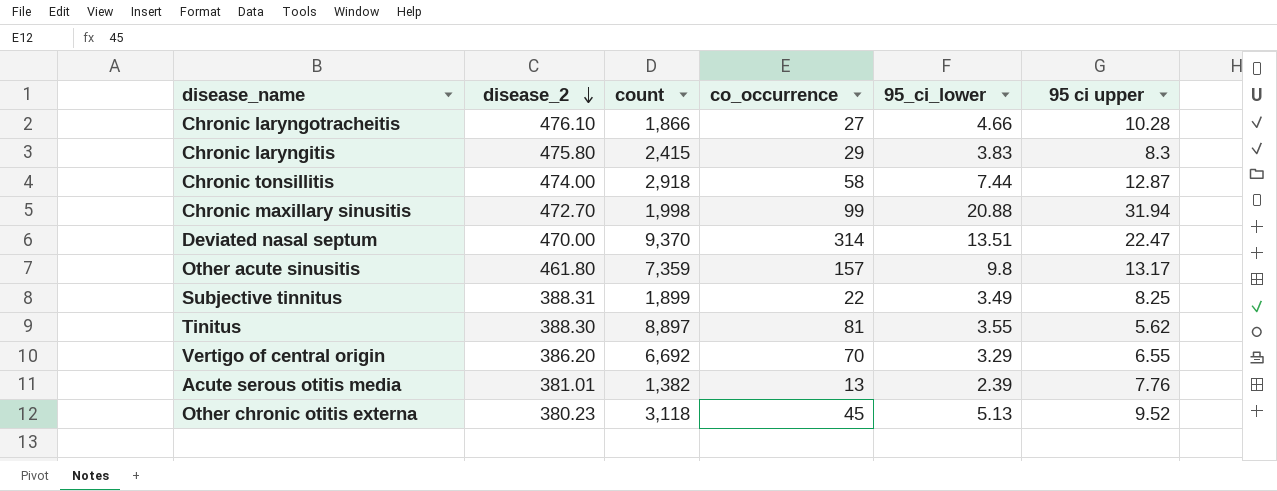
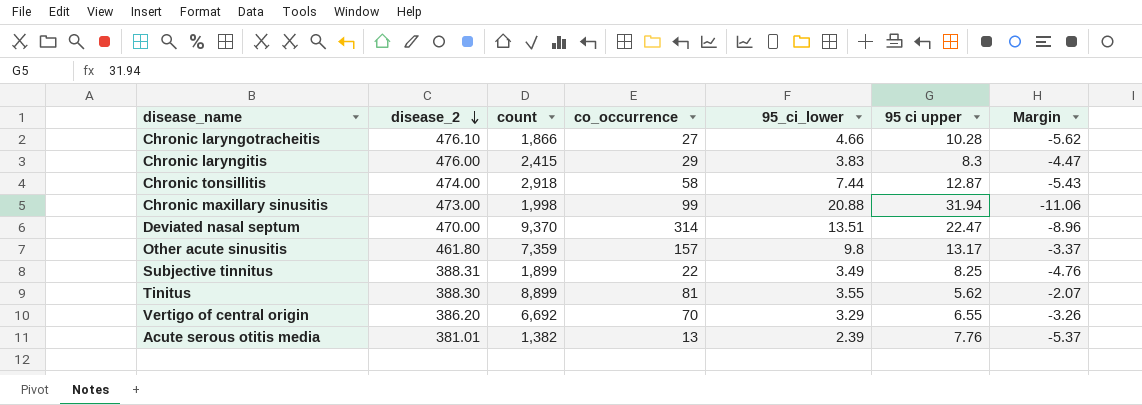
column Margin | formula: none -> [95_ci_lower] - [95 ci upper]
row Other chronic otitis externa: 380.23 | 3,118 | 45 | 5.13 | 9.52 -> none
Chronic laryngitis | disease_2: 475.80 -> 476.00
Chronic maxillary sinusitis | disease_2: 472.70 -> 473.00
Tinitus | count: 8,897 -> 8,899

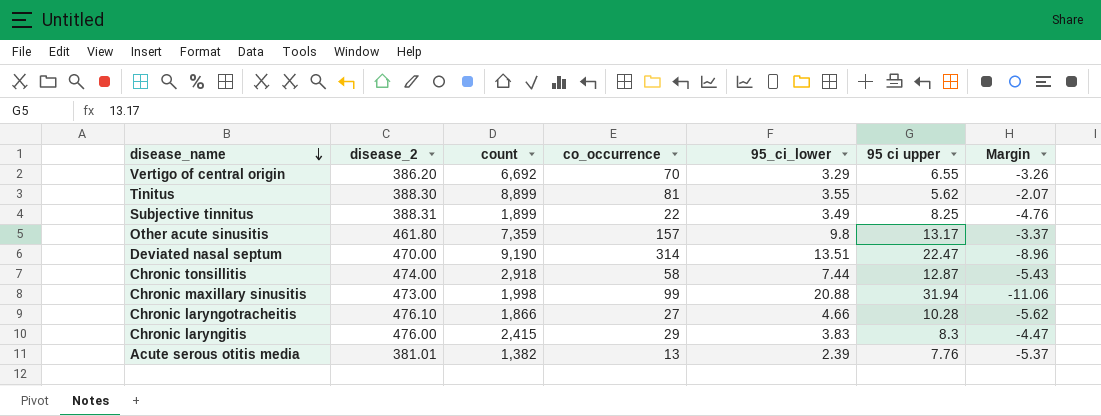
row order: disease_2 descending -> disease_name descending
Deviated nasal septum | count: 9,370 -> 9,190

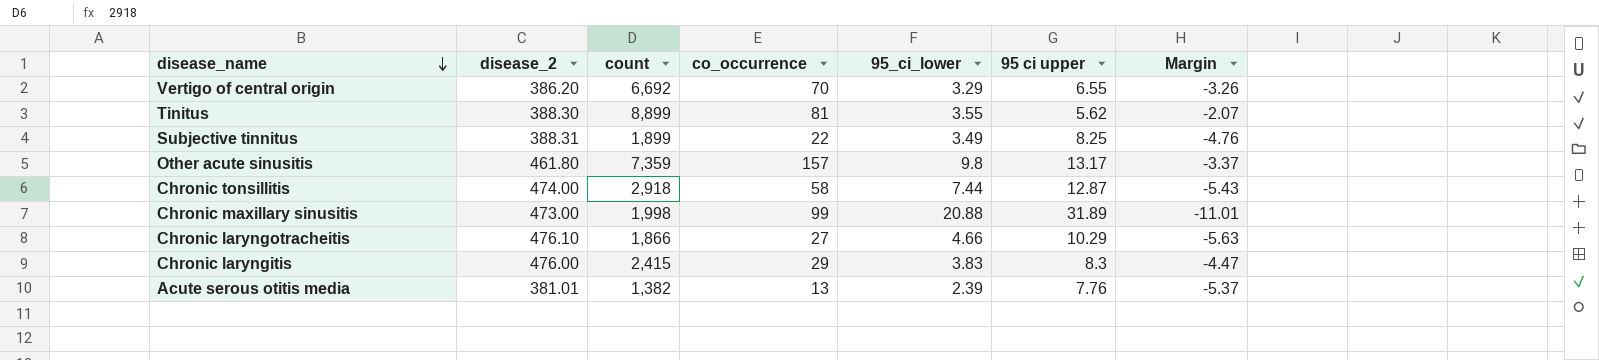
row Deviated nasal septum: 470.00 | 9,190 | 314 | 13.51 | 22.47 | -8.96 -> none
Chronic maxillary sinusitis | 95 ci upper: 31.94 -> 31.89
Chronic maxillary sinusitis | Margin: -11.06 -> -11.01
Chronic laryngotracheitis | 95 ci upper: 10.28 -> 10.29
Chronic laryngotracheitis | Margin: -5.62 -> -5.63

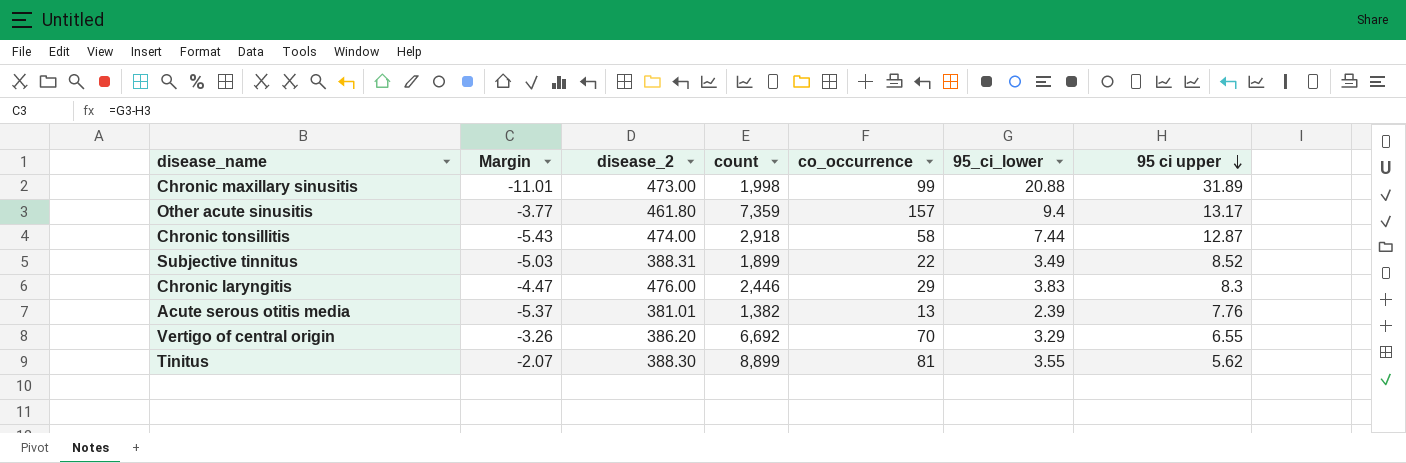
row order: disease_name descending -> 95 ci upper descending
column Margin | position: 7 -> 2
row Chronic laryngotracheitis: 476.10 | 1,866 | 27 | 4.66 | 10.29 | -5.63 -> none
Other acute sinusitis | Margin: -3.37 -> -3.77
Other acute sinusitis | 95_ci_lower: 9.8 -> 9.4
Subjective tinnitus | Margin: -4.76 -> -5.03
Subjective tinnitus | 95 ci upper: 8.25 -> 8.52
Chronic laryngitis | count: 2,415 -> 2,446

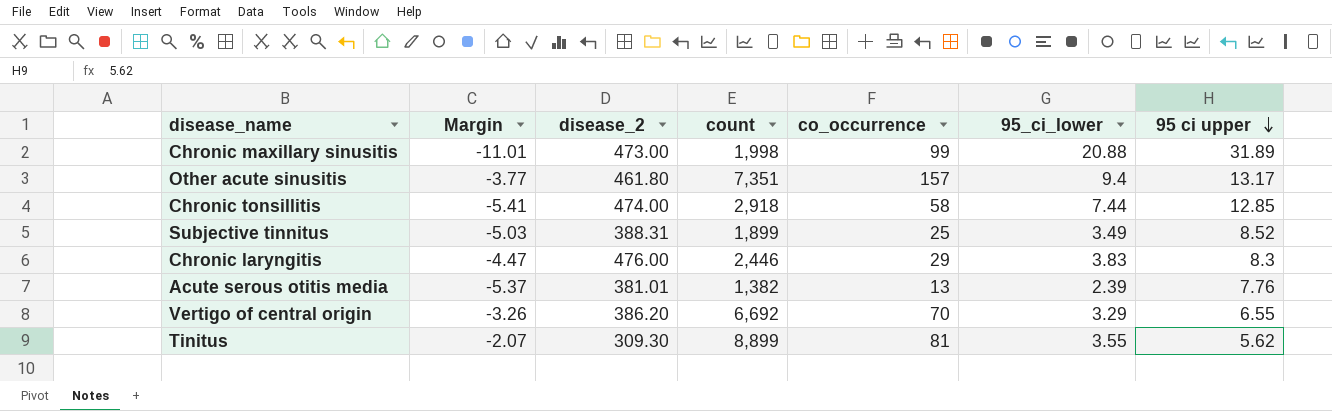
Other acute sinusitis | count: 7,359 -> 7,351
Chronic tonsillitis | Margin: -5.43 -> -5.41
Chronic tonsillitis | 95 ci upper: 12.87 -> 12.85
Subjective tinnitus | co_occurrence: 22 -> 25
Tinitus | disease_2: 388.30 -> 309.30

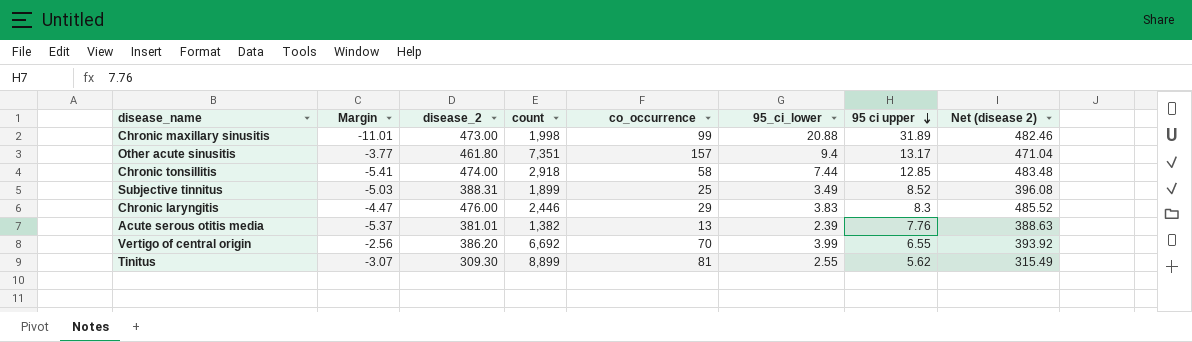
column Net (disease 2) | formula: none -> [disease_2] * 1.02
Vertigo of central origin | Margin: -3.26 -> -2.56
Vertigo of central origin | 95_ci_lower: 3.29 -> 3.99
Tinitus | Margin: -2.07 -> -3.07
Tinitus | 95_ci_lower: 3.55 -> 2.55

